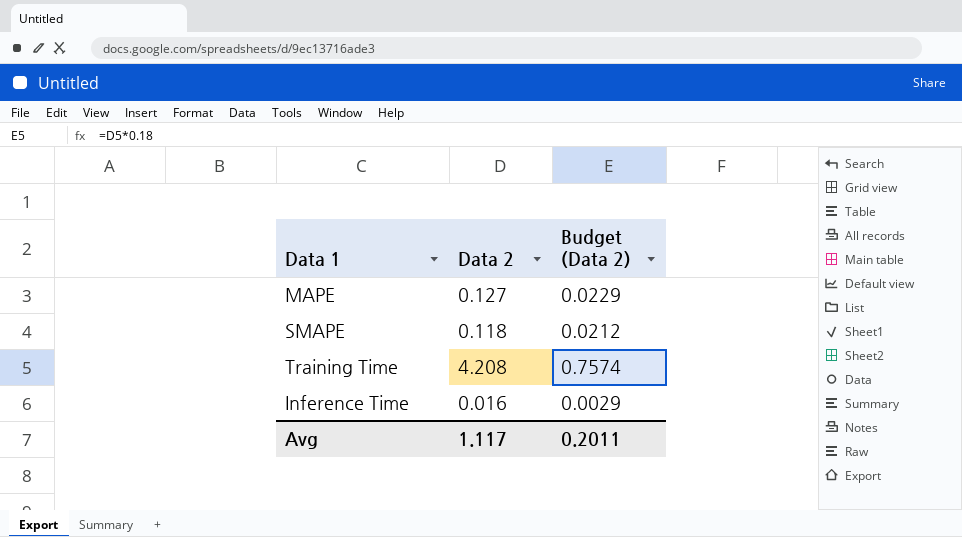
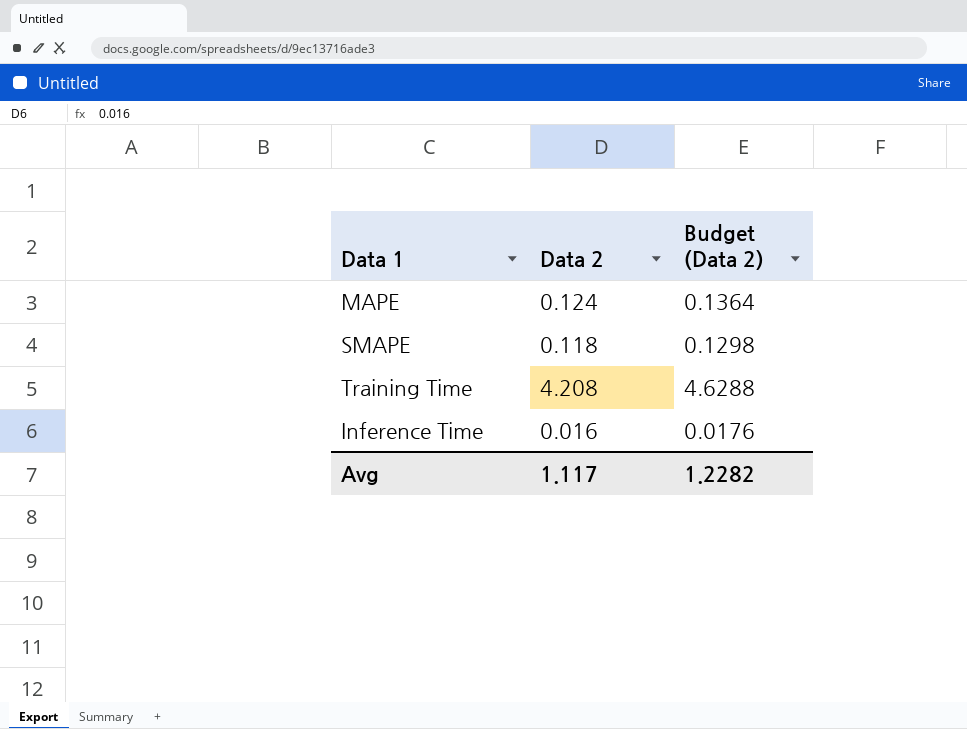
column Budget (Data 2) | formula: [Data 2] * 0.18 -> [Data 2] * 1.1
MAPE | Data 2: 0.127 -> 0.124
Avg | Budget (Data 2): 0.2011 -> 1.2282

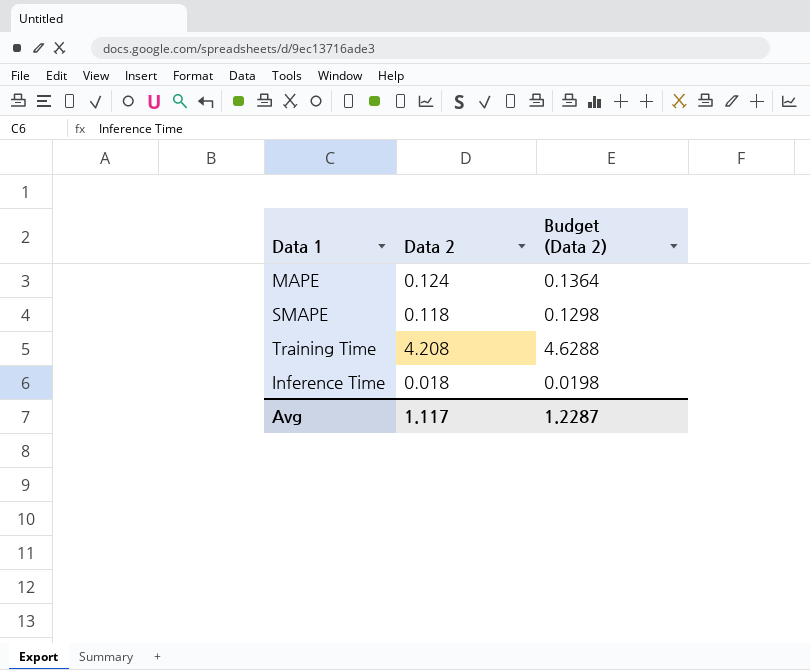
Inference Time | Data 2: 0.016 -> 0.018
Inference Time | Budget (Data 2): 0.0176 -> 0.0198
Avg | Budget (Data 2): 1.2282 -> 1.2287

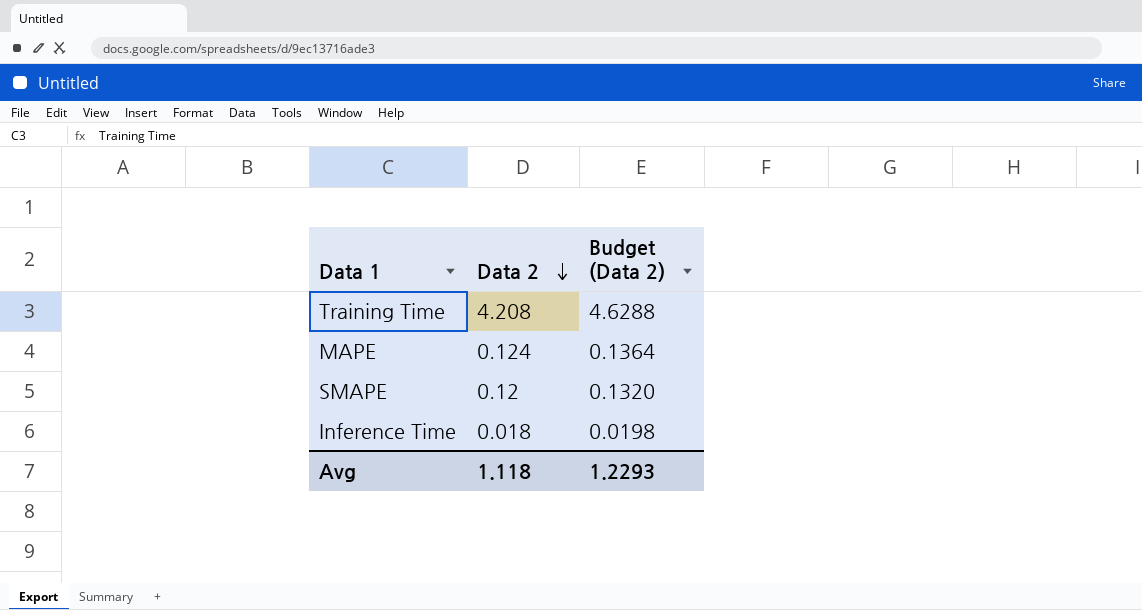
row order: none -> Data 2 descending
SMAPE | Data 2: 0.118 -> 0.12
SMAPE | Budget (Data 2): 0.1298 -> 0.1320
Avg | Data 2: 1.117 -> 1.118
Avg | Budget (Data 2): 1.2287 -> 1.2293

